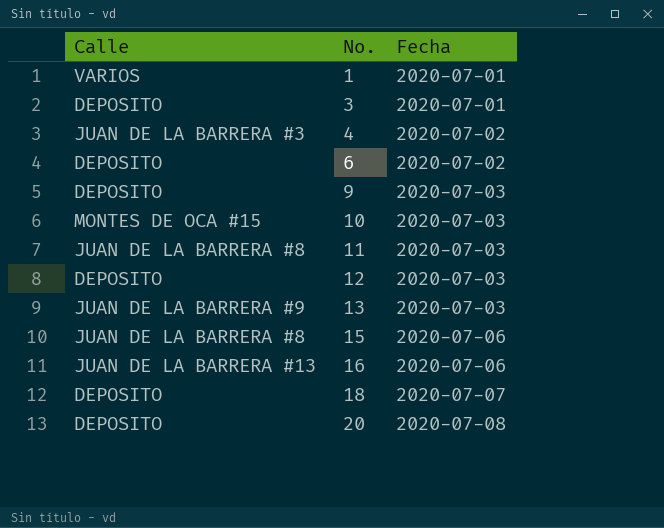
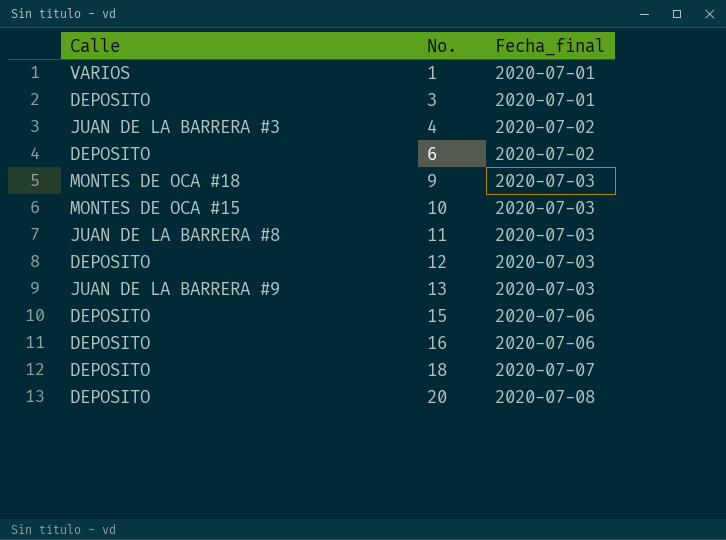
column name: Fecha -> Fecha_final
9 | Calle: DEPOSITO -> MONTES DE OCA #18
15 | Calle: JUAN DE LA BARRERA #8 -> DEPOSITO
16 | Calle: JUAN DE LA BARRERA #13 -> DEPOSITO

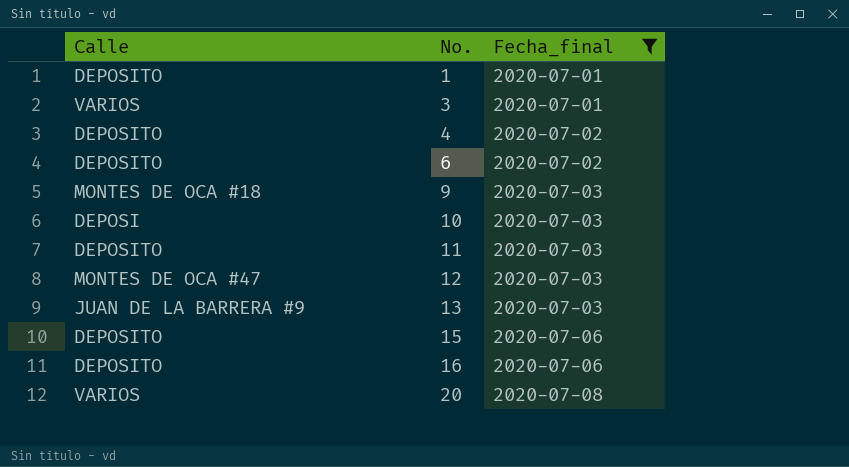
filter: none -> Fecha_final != 2020-07-07
1 | Calle: VARIOS -> DEPOSITO
3 | Calle: DEPOSITO -> VARIOS
4 | Calle: JUAN DE LA BARRERA #3 -> DEPOSITO
10 | Calle: MONTES DE OCA #15 -> DEPOSI
11 | Calle: JUAN DE LA BARRERA #8 -> DEPOSITO
12 | Calle: DEPOSITO -> MONTES DE OCA #47
20 | Calle: DEPOSITO -> VARIOS

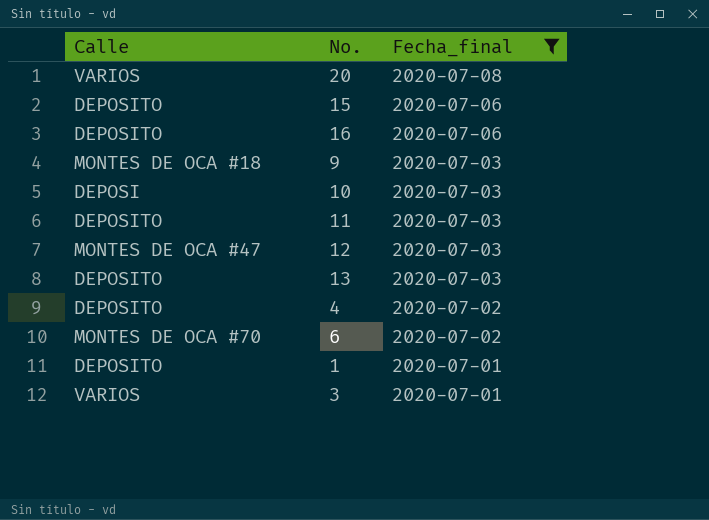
row order: No. ascending -> Fecha_final descending
13 | Calle: JUAN DE LA BARRERA #9 -> DEPOSITO
6 | Calle: DEPOSITO -> MONTES DE OCA #70

